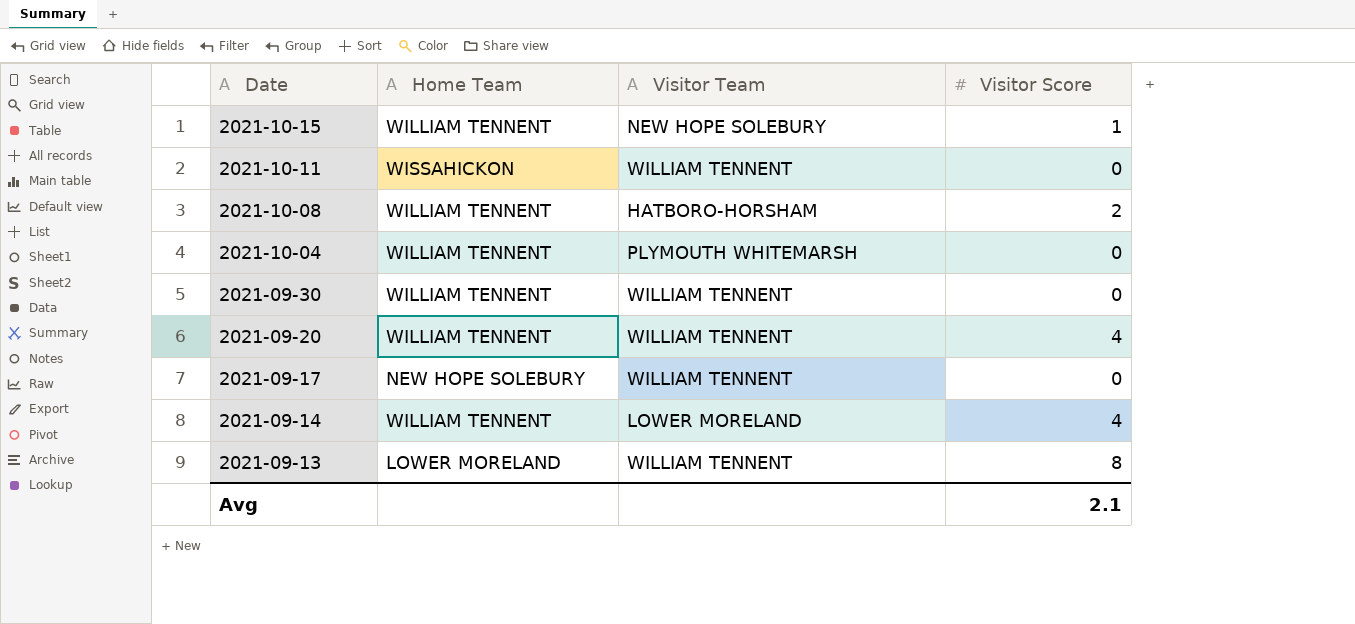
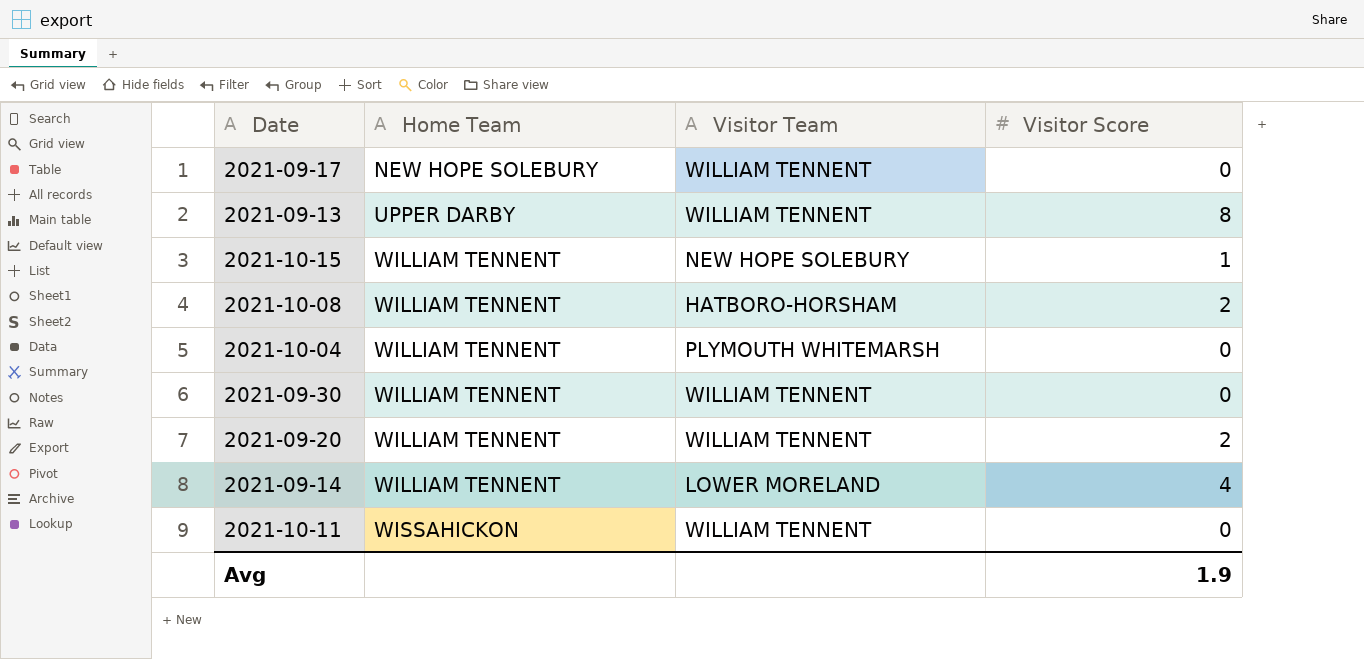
row order: Date descending -> Home Team ascending
2021-09-13 | Home Team: LOWER MORELAND -> UPPER DARBY
2021-09-20 | Visitor Score: 4 -> 2
Avg | Visitor Score: 2.1 -> 1.9

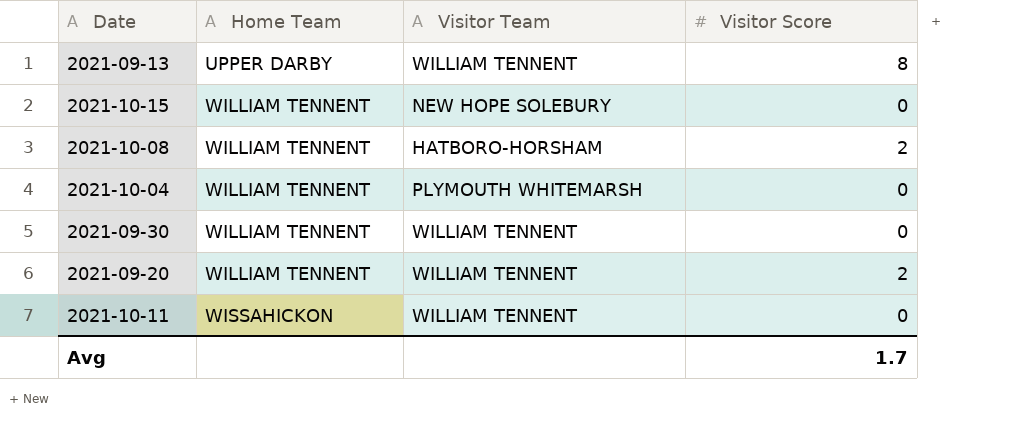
row 2021-09-17: NEW HOPE SOLEBURY | WILLIAM TENNENT | 0 -> none
row 2021-09-14: WILLIAM TENNENT | LOWER MORELAND | 4 -> none
2021-10-15 | Visitor Score: 1 -> 0
Avg | Visitor Score: 1.9 -> 1.7

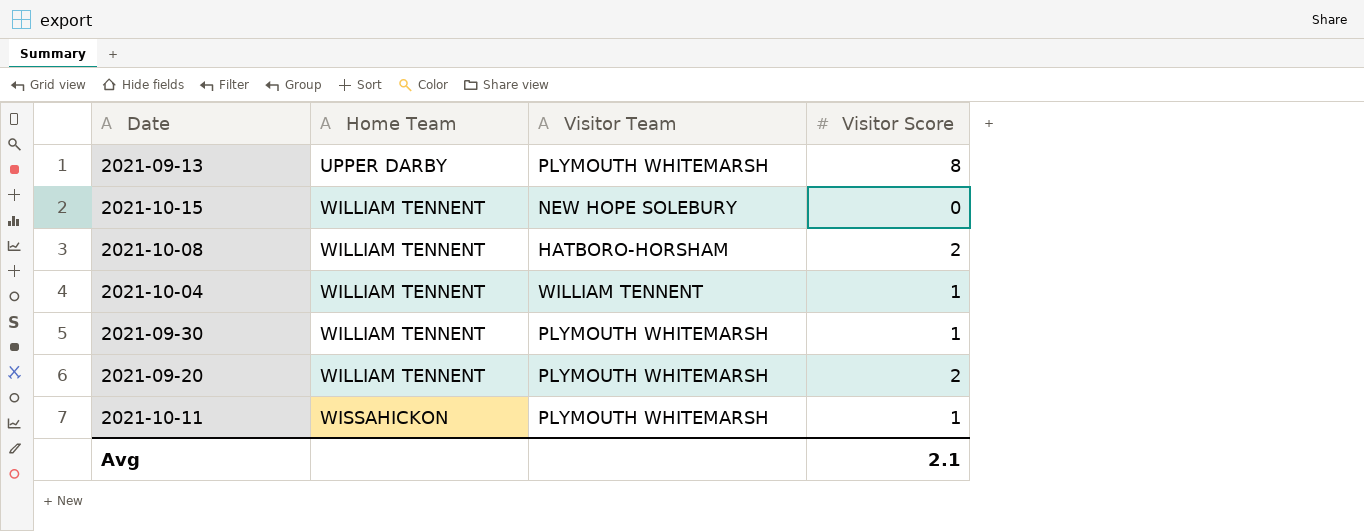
2021-09-13 | Visitor Team: WILLIAM TENNENT -> PLYMOUTH WHITEMARSH
2021-10-04 | Visitor Team: PLYMOUTH WHITEMARSH -> WILLIAM TENNENT
2021-10-04 | Visitor Score: 0 -> 1
2021-09-30 | Visitor Team: WILLIAM TENNENT -> PLYMOUTH WHITEMARSH
2021-09-30 | Visitor Score: 0 -> 1
2021-09-20 | Visitor Team: WILLIAM TENNENT -> PLYMOUTH WHITEMARSH
2021-10-11 | Visitor Team: WILLIAM TENNENT -> PLYMOUTH WHITEMARSH
2021-10-11 | Visitor Score: 0 -> 1
Avg | Visitor Score: 1.7 -> 2.1

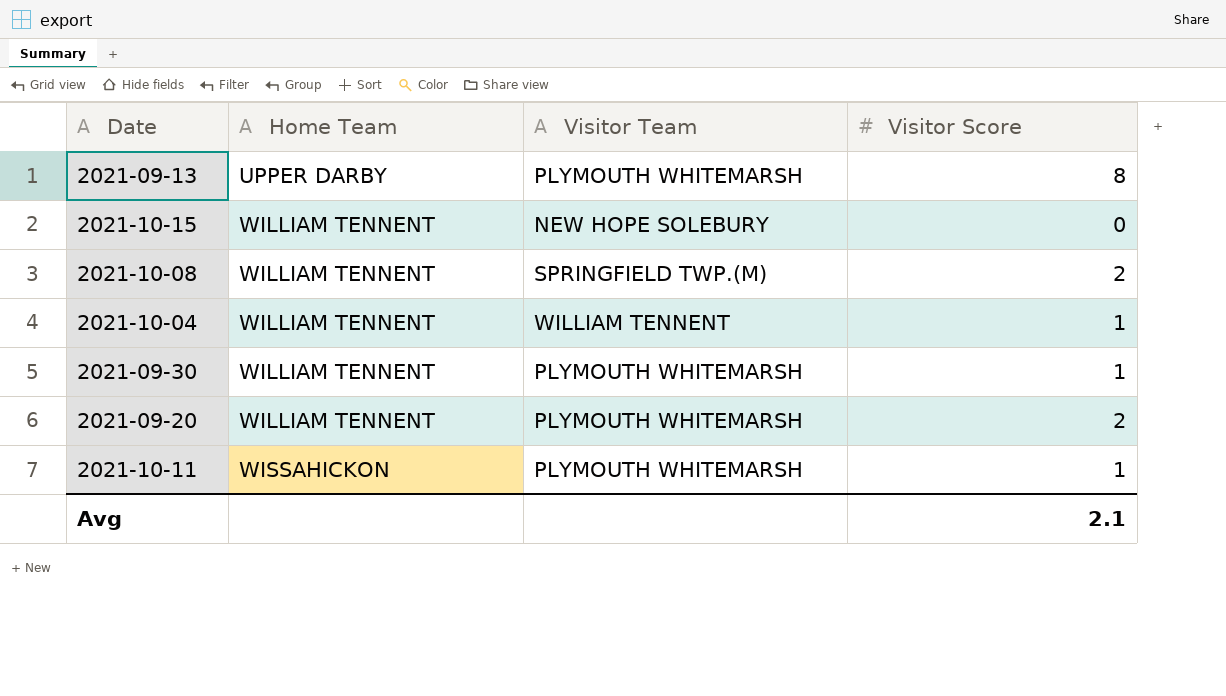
2021-10-08 | Visitor Team: HATBORO-HORSHAM -> SPRINGFIELD TWP.(M)

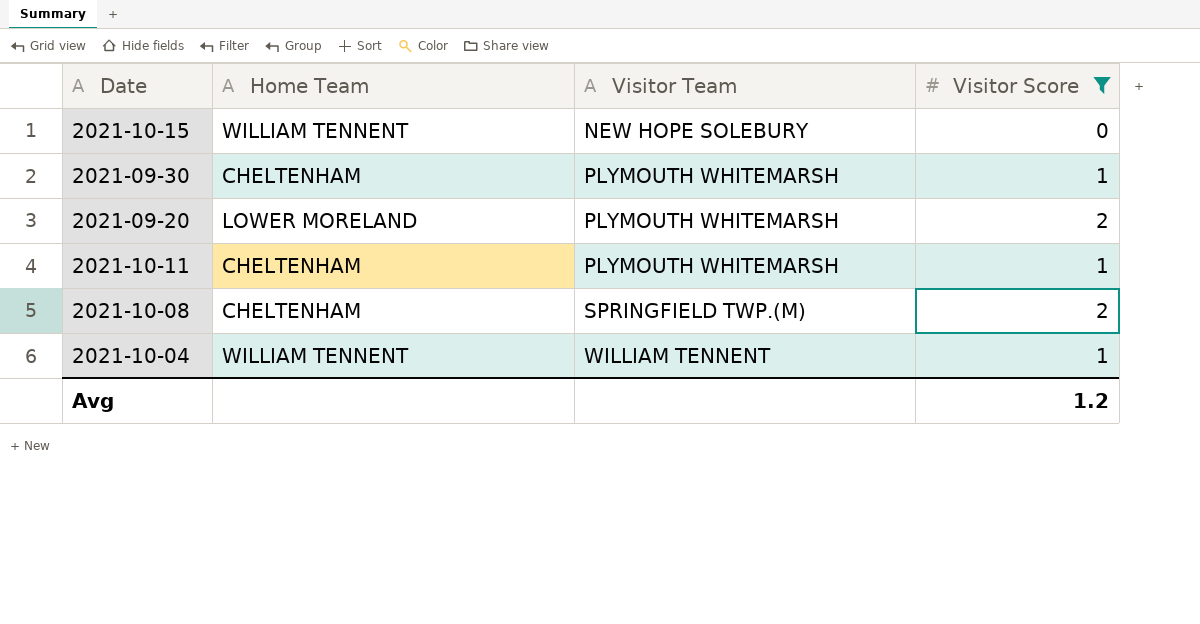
filter: none -> Visitor Score != 8
row order: Home Team ascending -> Visitor Team ascending
2021-09-30 | Home Team: WILLIAM TENNENT -> CHELTENHAM
2021-09-20 | Home Team: WILLIAM TENNENT -> LOWER MORELAND
2021-10-11 | Home Team: WISSAHICKON -> CHELTENHAM
2021-10-08 | Home Team: WILLIAM TENNENT -> CHELTENHAM
Avg | Visitor Score: 2.1 -> 1.2

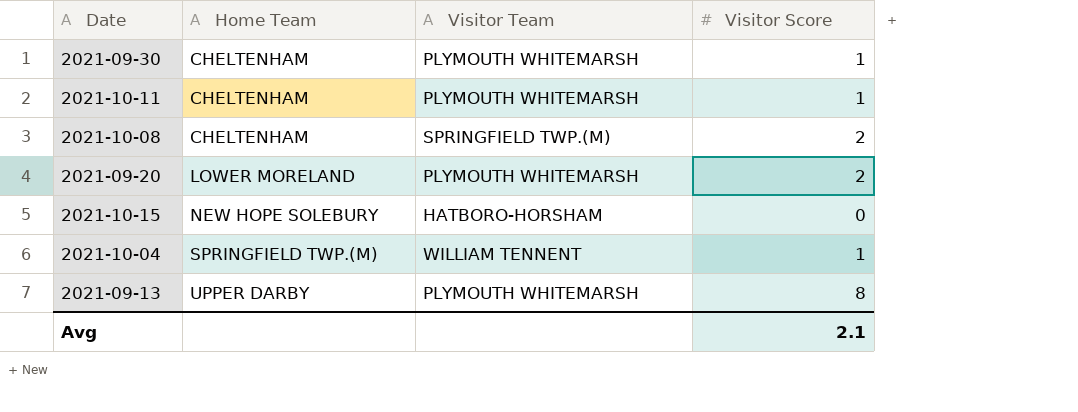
filter: Visitor Score != 8 -> none
row order: Visitor Team ascending -> Home Team ascending
2021-10-15 | Home Team: WILLIAM TENNENT -> NEW HOPE SOLEBURY
2021-10-15 | Visitor Team: NEW HOPE SOLEBURY -> HATBORO-HORSHAM
2021-10-04 | Home Team: WILLIAM TENNENT -> SPRINGFIELD TWP.(M)
Avg | Visitor Score: 1.2 -> 2.1

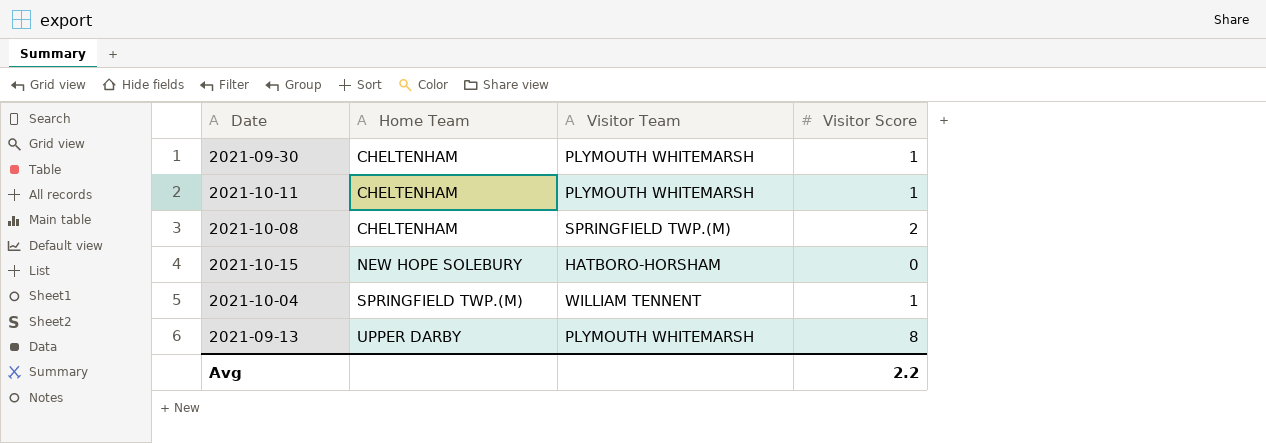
row 2021-09-20: LOWER MORELAND | PLYMOUTH WHITEMARSH | 2 -> none
Avg | Visitor Score: 2.1 -> 2.2

